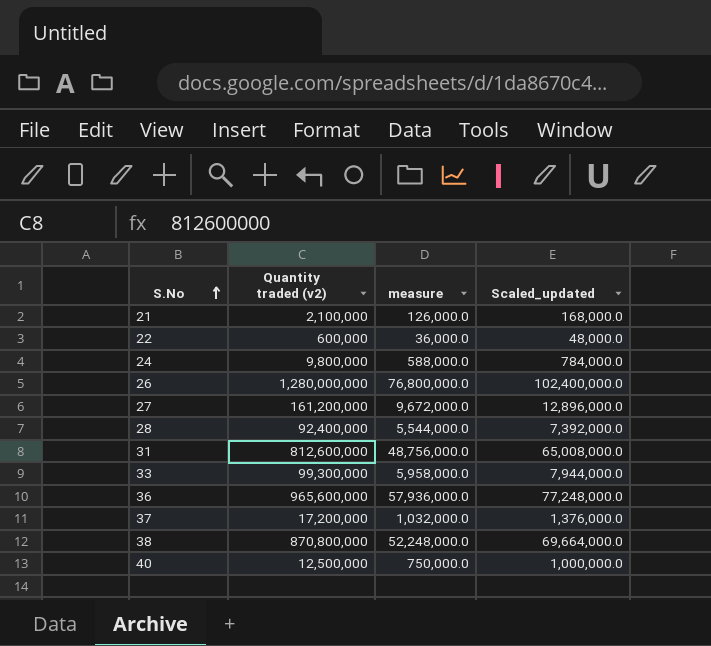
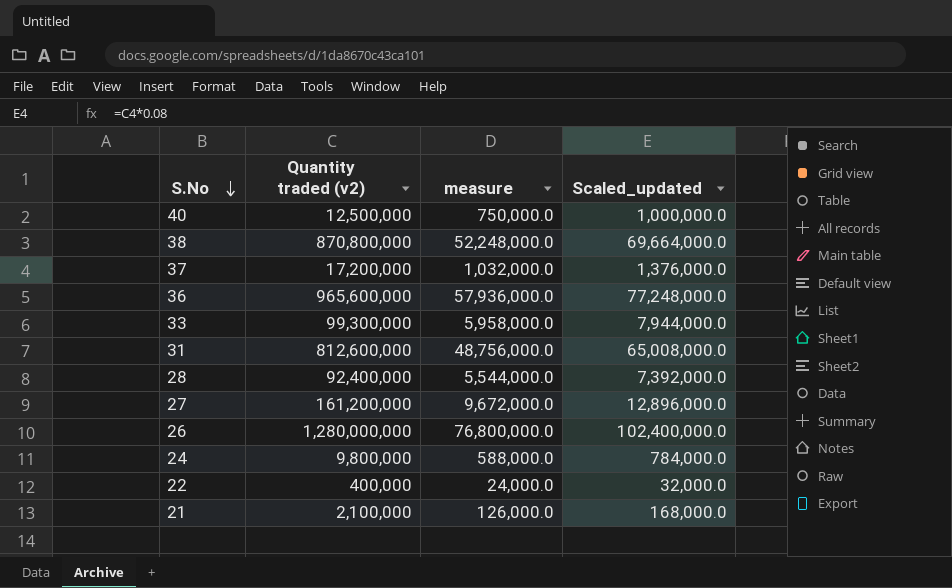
row order: S.No ascending -> S.No descending
22 | Quantity traded (v2): 600,000 -> 400,000
22 | measure: 36,000.0 -> 24,000.0
22 | Scaled_updated: 48,000.0 -> 32,000.0

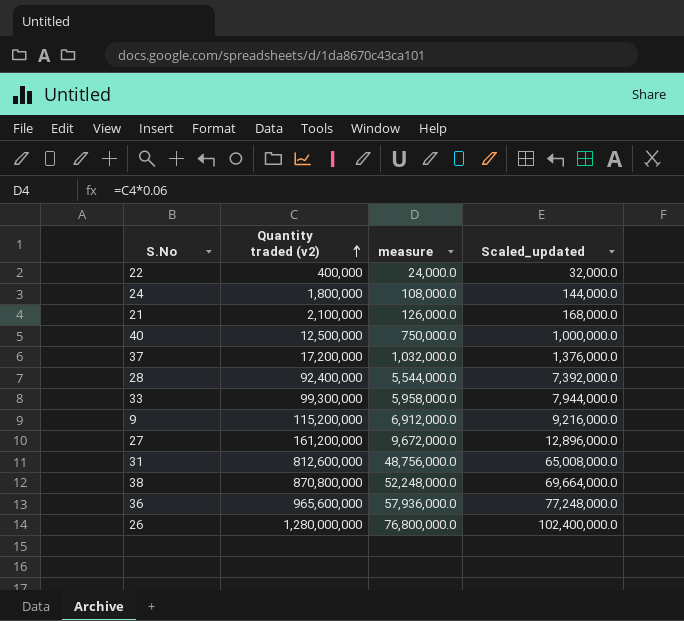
row order: S.No descending -> Quantity traded (v2) ascending
24 | Quantity traded (v2): 9,800,000 -> 1,800,000
24 | measure: 588,000.0 -> 108,000.0
24 | Scaled_updated: 784,000.0 -> 144,000.0
row 9: none -> 115,200,000 | 6,912,000.0 | 9,216,000.0

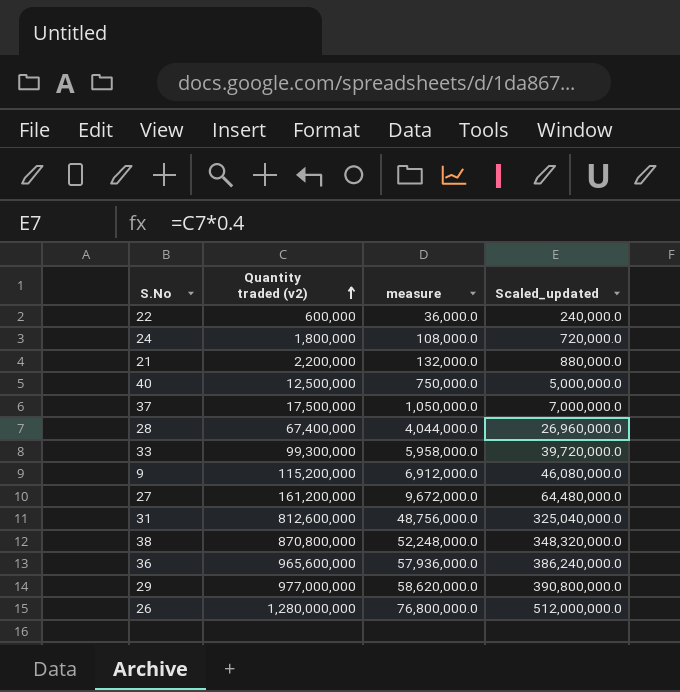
column Scaled_updated | formula: [Quantity traded (v2)] * 0.08 -> [Quantity traded (v2)] * 0.4
22 | Quantity traded (v2): 400,000 -> 600,000
22 | measure: 24,000.0 -> 36,000.0
21 | Quantity traded (v2): 2,100,000 -> 2,200,000
21 | measure: 126,000.0 -> 132,000.0
37 | Quantity traded (v2): 17,200,000 -> 17,500,000
37 | measure: 1,032,000.0 -> 1,050,000.0
28 | Quantity traded (v2): 92,400,000 -> 67,400,000
28 | measure: 5,544,000.0 -> 4,044,000.0
row 29: none -> 977,000,000 | 58,620,000.0 | 390,800,000.0

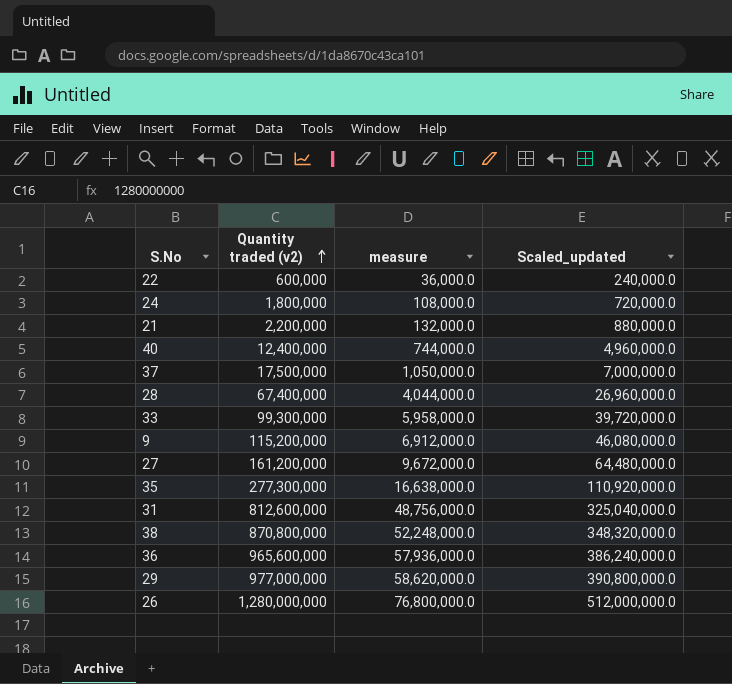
40 | Quantity traded (v2): 12,500,000 -> 12,400,000
40 | measure: 750,000.0 -> 744,000.0
40 | Scaled_updated: 5,000,000.0 -> 4,960,000.0
row 35: none -> 277,300,000 | 16,638,000.0 | 110,920,000.0

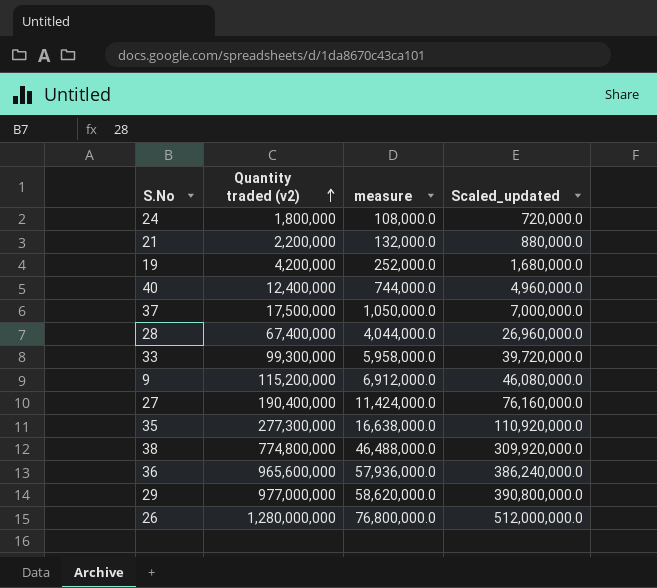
row 22: 600,000 | 36,000.0 | 240,000.0 -> none
row 31: 812,600,000 | 48,756,000.0 | 325,040,000.0 -> none
row 19: none -> 4,200,000 | 252,000.0 | 1,680,000.0
27 | Quantity traded (v2): 161,200,000 -> 190,400,000
27 | measure: 9,672,000.0 -> 11,424,000.0
27 | Scaled_updated: 64,480,000.0 -> 76,160,000.0
38 | Quantity traded (v2): 870,800,000 -> 774,800,000
38 | measure: 52,248,000.0 -> 46,488,000.0
38 | Scaled_updated: 348,320,000.0 -> 309,920,000.0

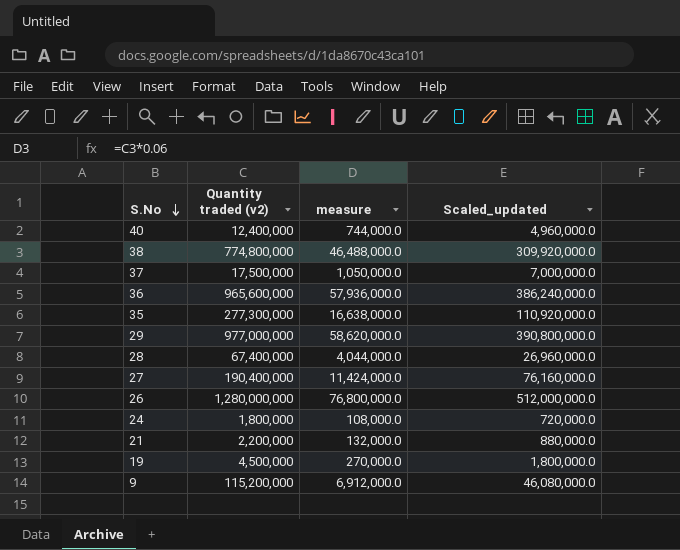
row order: Quantity traded (v2) ascending -> S.No descending
row 33: 99,300,000 | 5,958,000.0 | 39,720,000.0 -> none
19 | Quantity traded (v2): 4,200,000 -> 4,500,000
19 | measure: 252,000.0 -> 270,000.0
19 | Scaled_updated: 1,680,000.0 -> 1,800,000.0

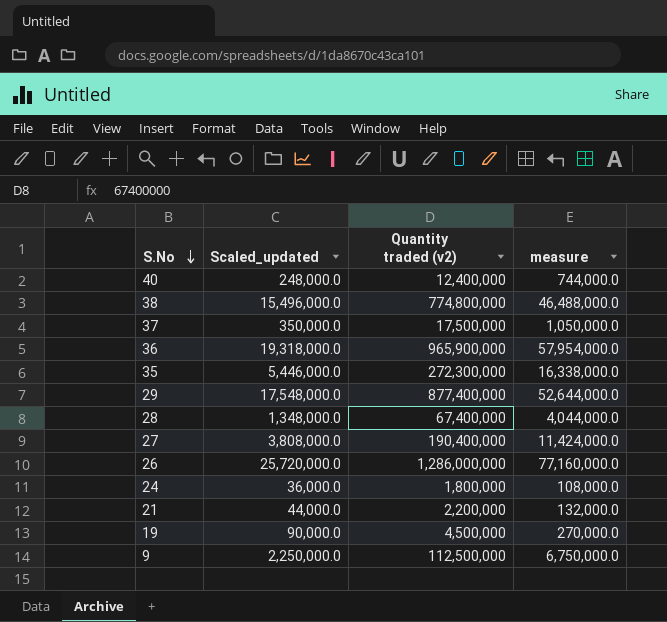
column Scaled_updated | formula: [Quantity traded (v2)] * 0.4 -> [Quantity traded (v2)] * 0.02
column Scaled_updated | position: 4 -> 2
36 | Quantity traded (v2): 965,600,000 -> 965,900,000
36 | measure: 57,936,000.0 -> 57,954,000.0
35 | Quantity traded (v2): 277,300,000 -> 272,300,000
35 | measure: 16,638,000.0 -> 16,338,000.0
29 | Quantity traded (v2): 977,000,000 -> 877,400,000
29 | measure: 58,620,000.0 -> 52,644,000.0
26 | Quantity traded (v2): 1,280,000,000 -> 1,286,000,000
26 | measure: 76,800,000.0 -> 77,160,000.0
9 | Quantity traded (v2): 115,200,000 -> 112,500,000
9 | measure: 6,912,000.0 -> 6,750,000.0

